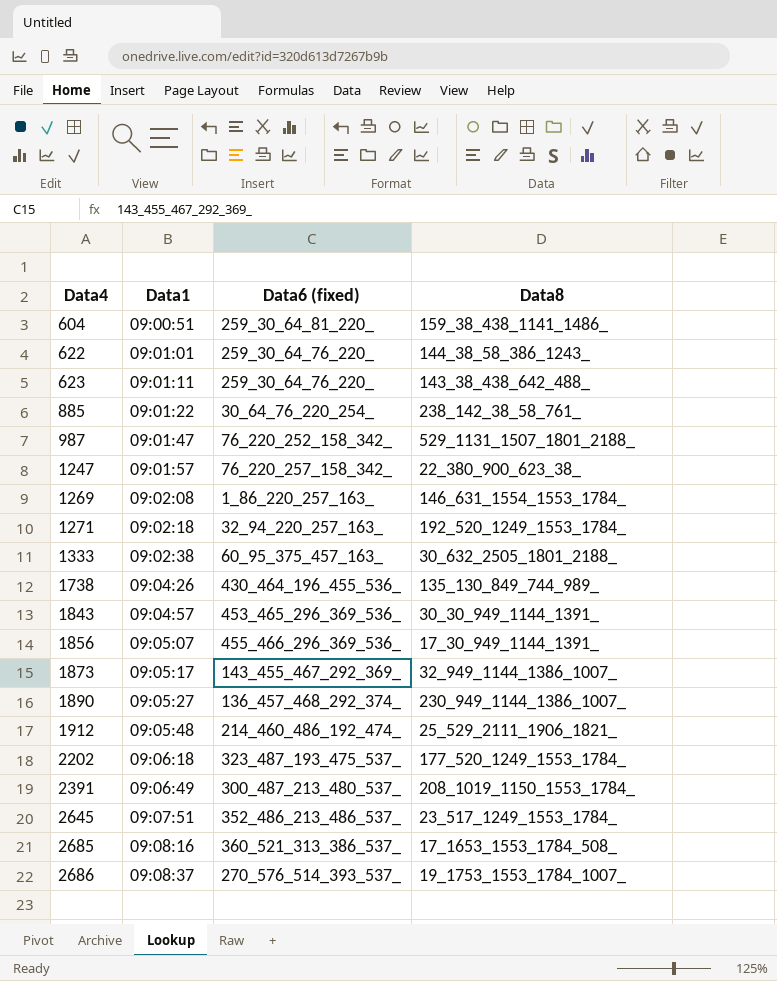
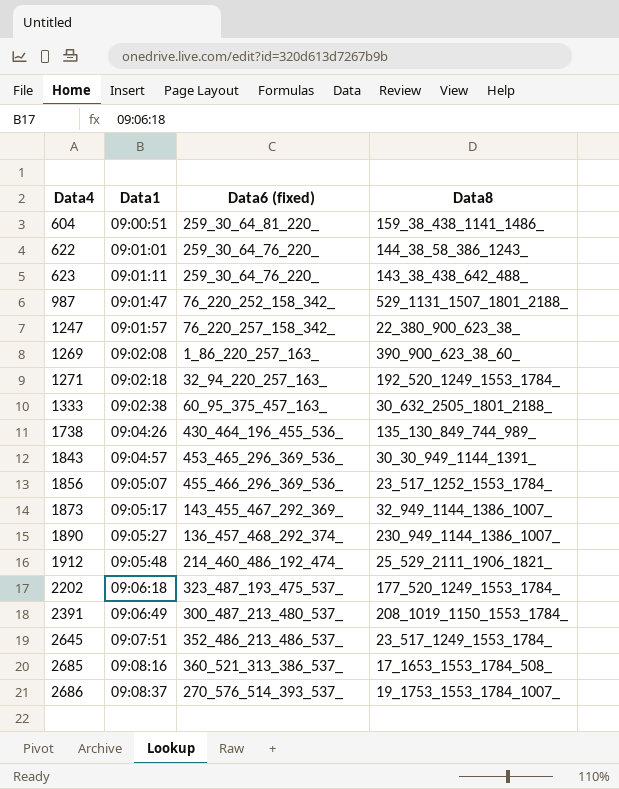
row 885: 09:01:22 | 30_64_76_220_254_ | 238_142_38_58_761_ -> none
1269 | Data8: 146_631_1554_1553_1784_ -> 390_900_623_38_60_
1856 | Data8: 17_30_949_1144_1391_ -> 23_517_1252_1553_1784_

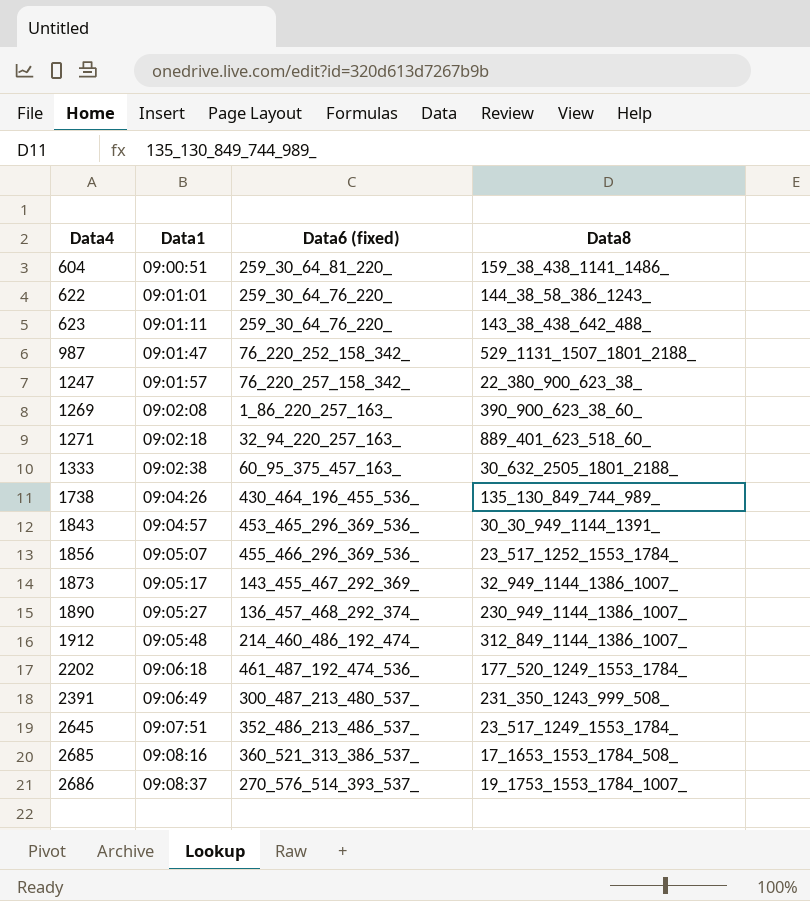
1271 | Data8: 192_520_1249_1553_1784_ -> 889_401_623_518_60_
1912 | Data8: 25_529_2111_1906_1821_ -> 312_849_1144_1386_1007_
2202 | Data6 (fixed): 323_487_193_475_537_ -> 461_487_192_474_536_
2391 | Data8: 208_1019_1150_1553_1784_ -> 231_350_1243_999_508_

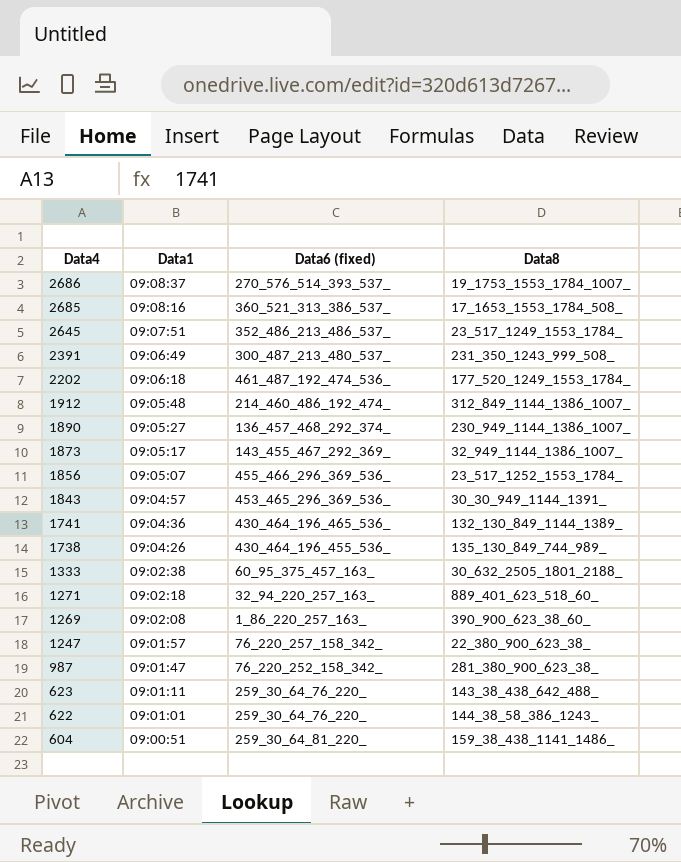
row order: Data4 ascending -> Data4 descending
row 1741: none -> 09:04:36 | 430_464_196_465_536_ | 132_130_849_1144_1389_
987 | Data8: 529_1131_1507_1801_2188_ -> 281_380_900_623_38_

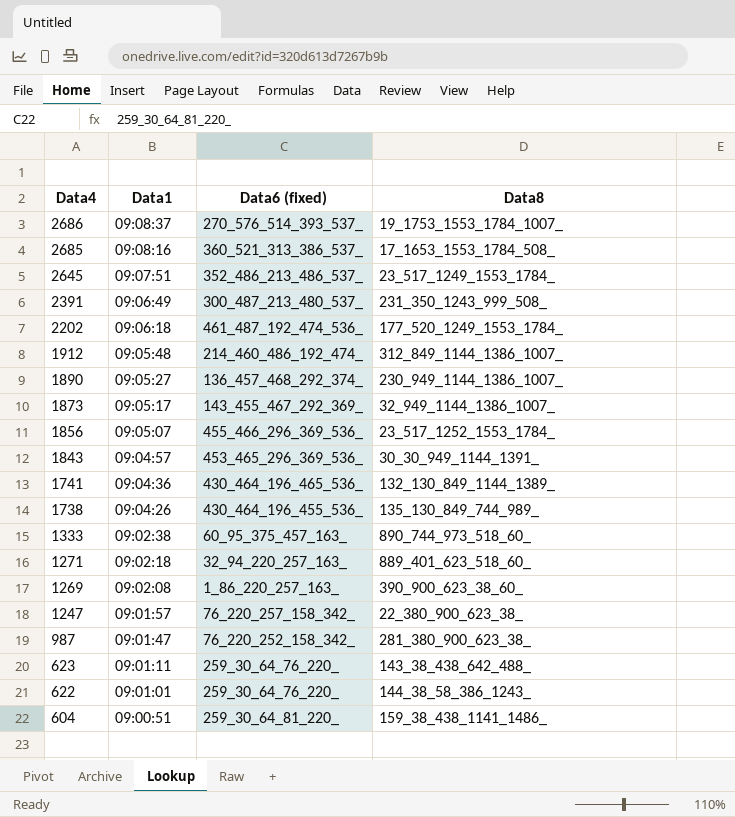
1333 | Data8: 30_632_2505_1801_2188_ -> 890_744_973_518_60_

